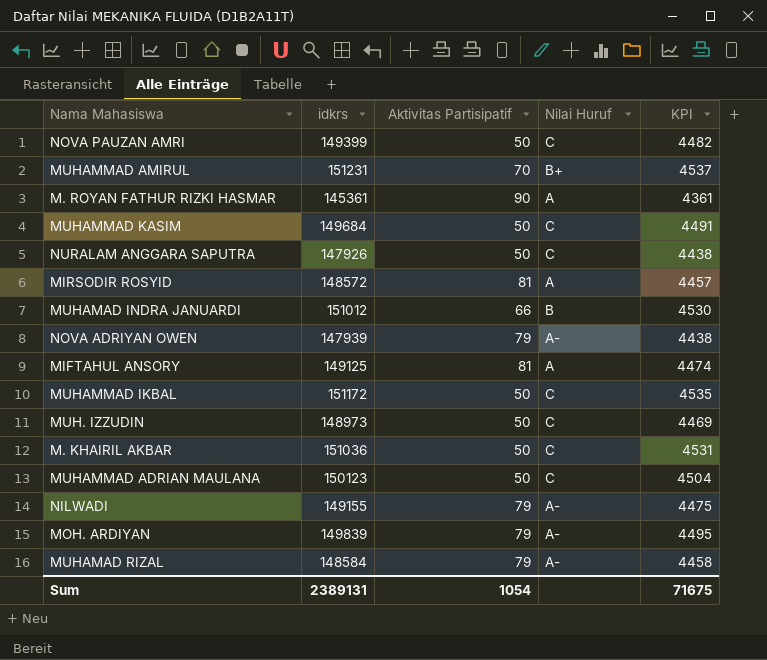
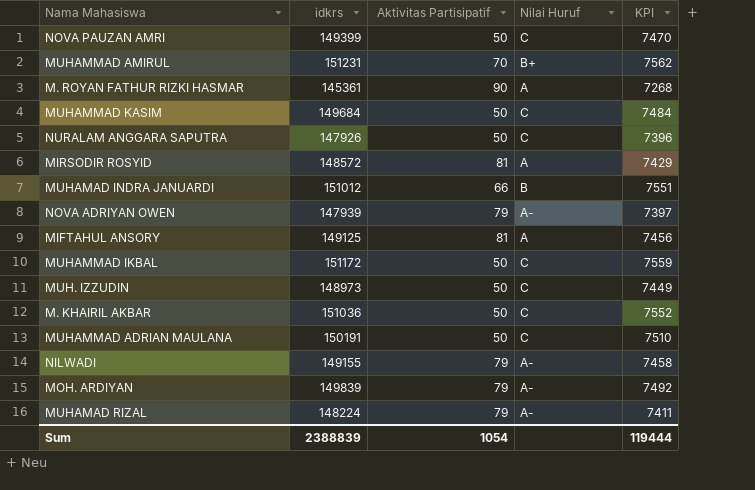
column KPI | formula: [idkrs] * 0.03 -> [idkrs] * 0.05
MUHAMMAD ADRIAN MAULANA | idkrs: 150123 -> 150191
MUHAMAD RIZAL | idkrs: 148584 -> 148224
Sum | idkrs: 2389131 -> 2388839
Sum | KPI: 71675 -> 119444

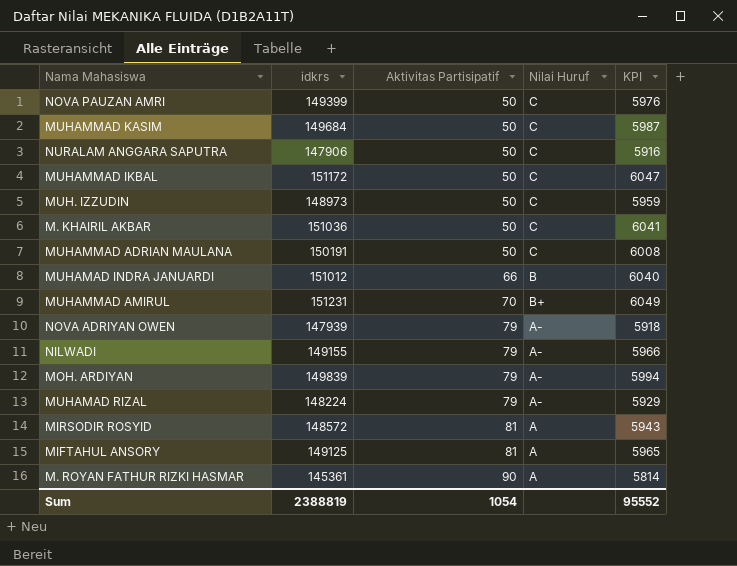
row order: none -> Aktivitas Partisipatif ascending
column KPI | formula: [idkrs] * 0.05 -> [idkrs] * 0.04
NURALAM ANGGARA SAPUTRA | idkrs: 147926 -> 147906
Sum | idkrs: 2388839 -> 2388819
Sum | KPI: 119444 -> 95552

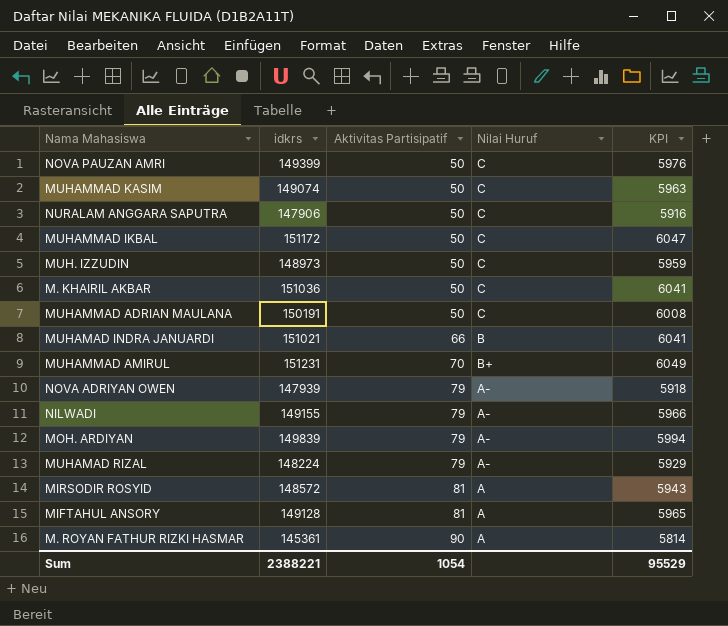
MUHAMMAD KASIM | idkrs: 149684 -> 149074
MUHAMMAD KASIM | KPI: 5987 -> 5963
MUHAMAD INDRA JANUARDI | idkrs: 151012 -> 151021
MUHAMAD INDRA JANUARDI | KPI: 6040 -> 6041
MIFTAHUL ANSORY | idkrs: 149125 -> 149128
Sum | idkrs: 2388819 -> 2388221
Sum | KPI: 95552 -> 95529

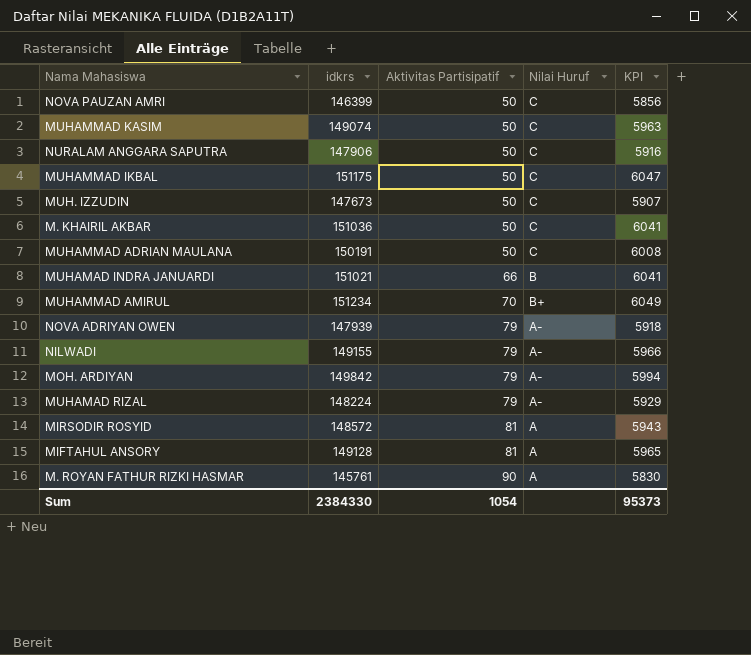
NOVA PAUZAN AMRI | idkrs: 149399 -> 146399
NOVA PAUZAN AMRI | KPI: 5976 -> 5856
MUHAMMAD IKBAL | idkrs: 151172 -> 151175
MUH. IZZUDIN | idkrs: 148973 -> 147673
MUH. IZZUDIN | KPI: 5959 -> 5907
MUHAMMAD AMIRUL | idkrs: 151231 -> 151234
MOH. ARDIYAN | idkrs: 149839 -> 149842
M. ROYAN FATHUR RIZKI HASMAR | idkrs: 145361 -> 145761
M. ROYAN FATHUR RIZKI HASMAR | KPI: 5814 -> 5830
Sum | idkrs: 2388221 -> 2384330
Sum | KPI: 95529 -> 95373

